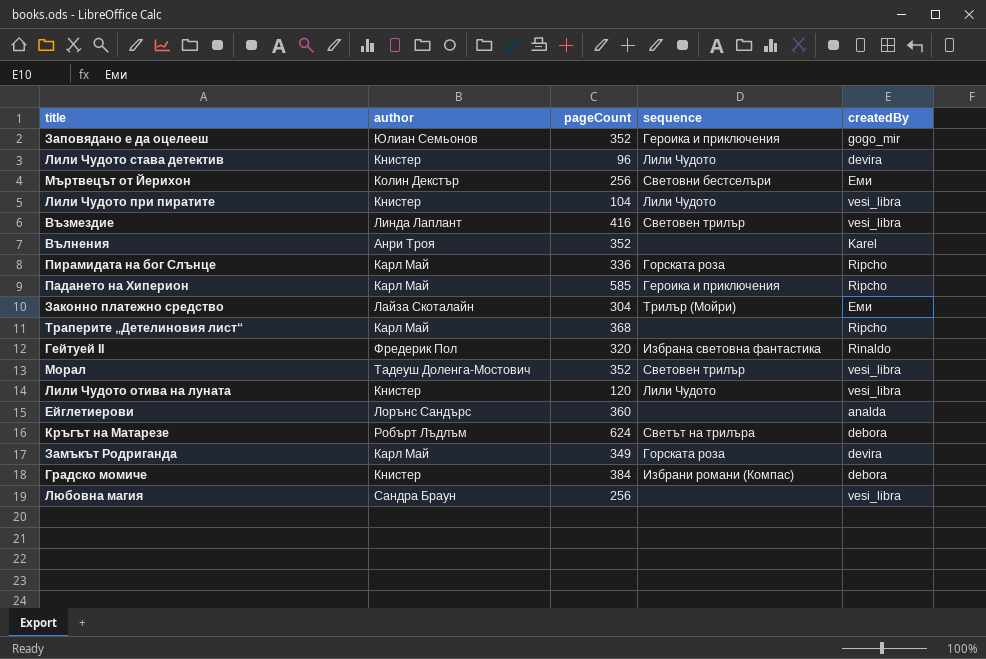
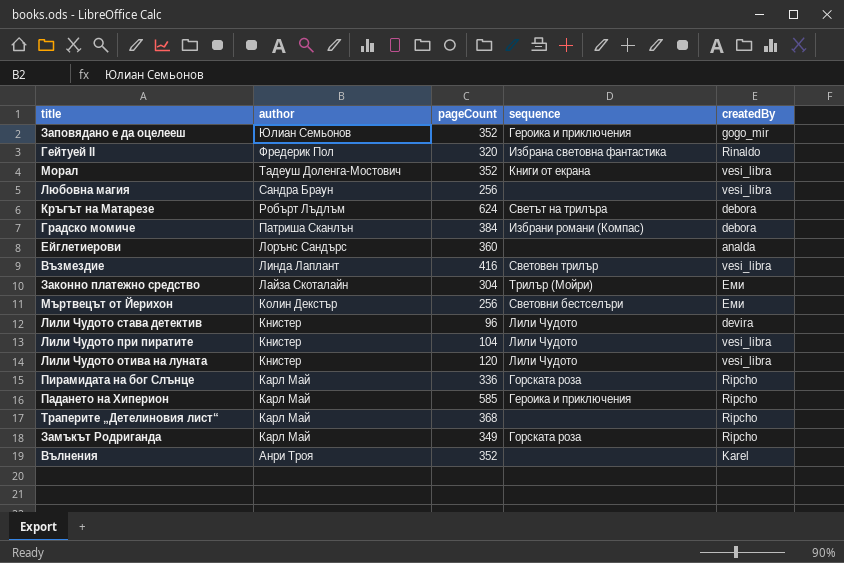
row order: none -> author descending
Морал | sequence: Световен трилър -> Книги от екрана
Градско момиче | author: Книстер -> Патриша Сканлън
Замъкът Родриганда | createdBy: devira -> Ripcho

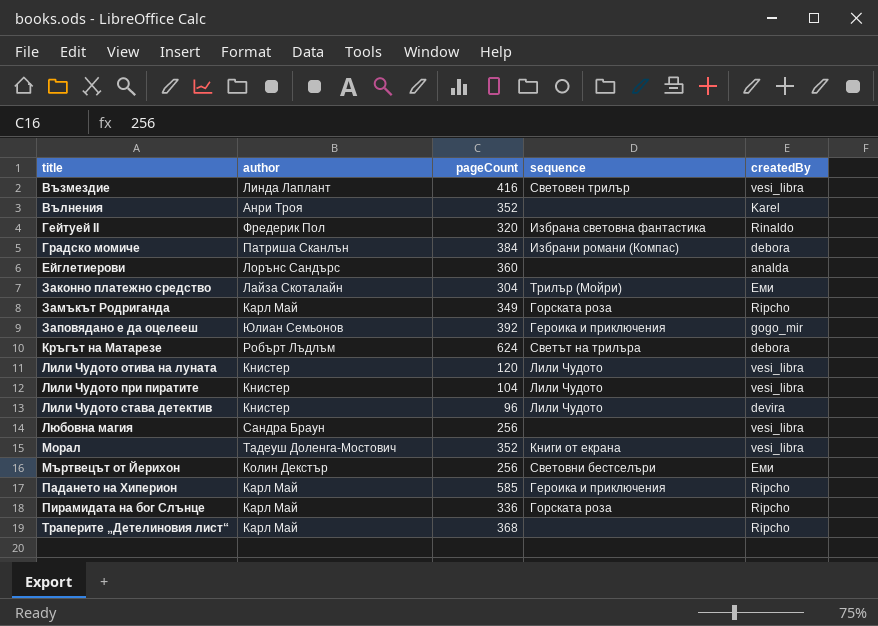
row order: author descending -> title ascending
Заповядано е да оцелееш | pageCount: 352 -> 392

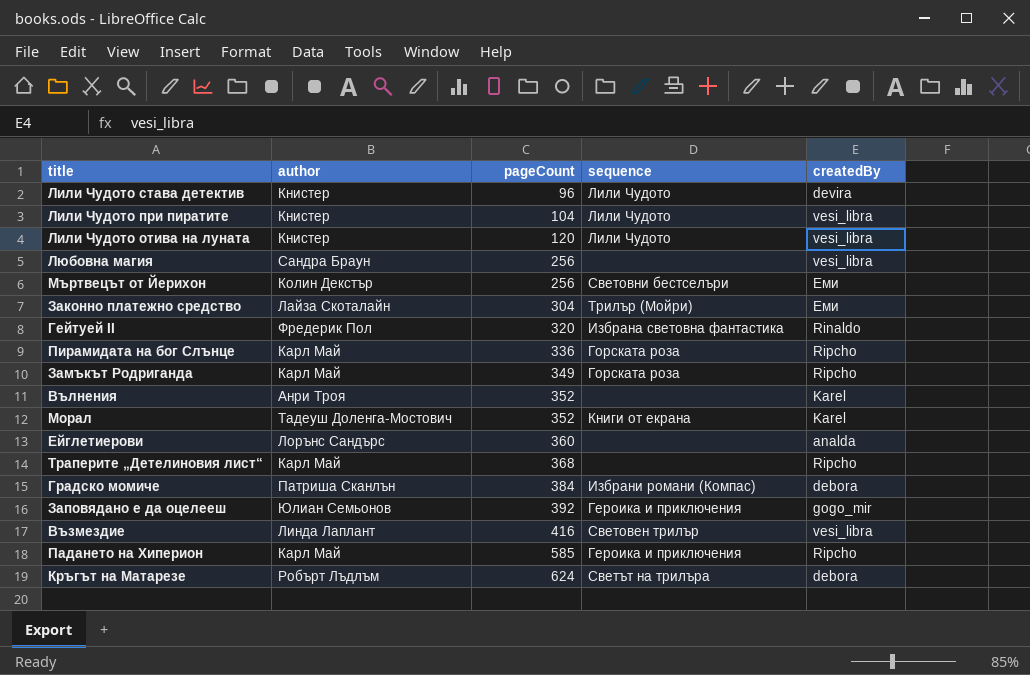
row order: title ascending -> pageCount ascending
Морал | createdBy: vesi_libra -> Karel

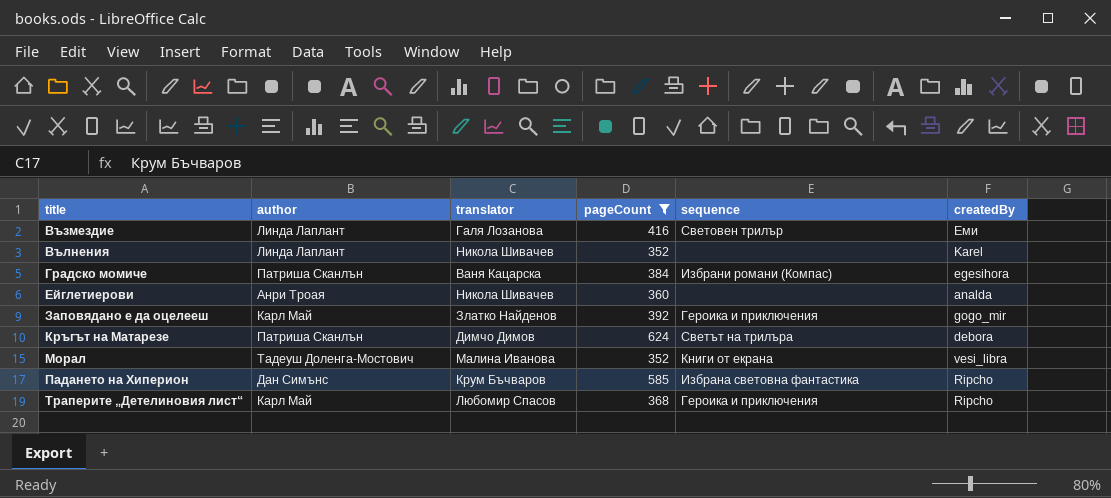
filter: none -> pageCount >= 352
row order: pageCount ascending -> title ascending
column translator | position: none -> 3
Възмездие | createdBy: vesi_libra -> Еми
Вълнения | author: Анри Троя -> Линда Лаплант
Градско момиче | createdBy: debora -> egesihora
Ейглетиерови | author: Лорънс Сандърс -> Анри Троая
Заповядано е да оцелееш | author: Юлиан Семьонов -> Карл Май
Кръгът на Матарезе | author: Робърт Лъдлъм -> Патриша Сканлън
Морал | createdBy: Karel -> vesi_libra
Падането на Хиперион | author: Карл Май -> Дан Симънс
Падането на Хиперион | sequence: Героика и приключения -> Избрана световна фантастика
Траперите „Детелиновия лист“ | sequence: none -> Героика и приключения

